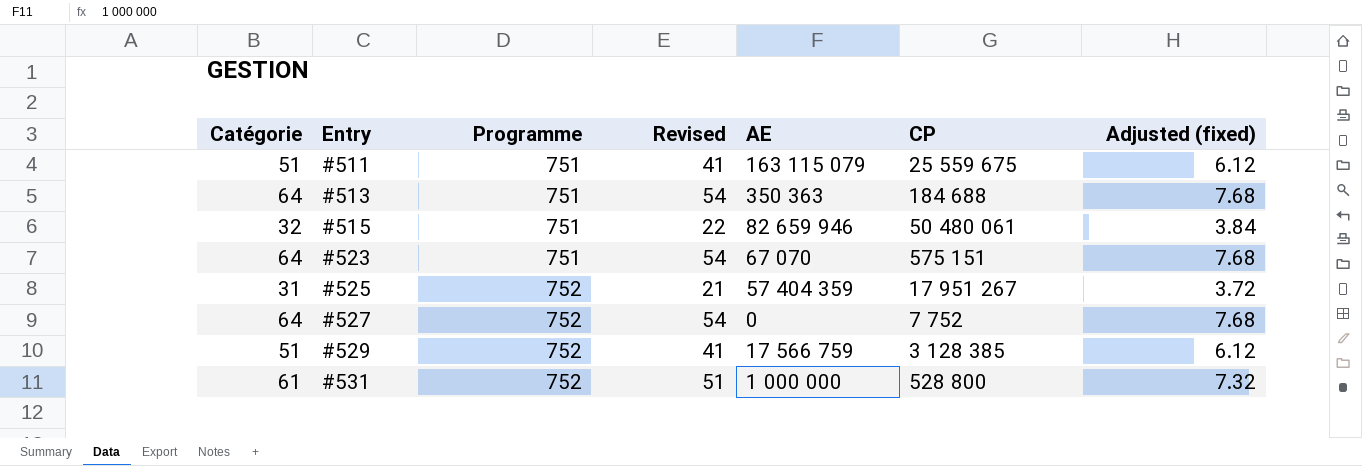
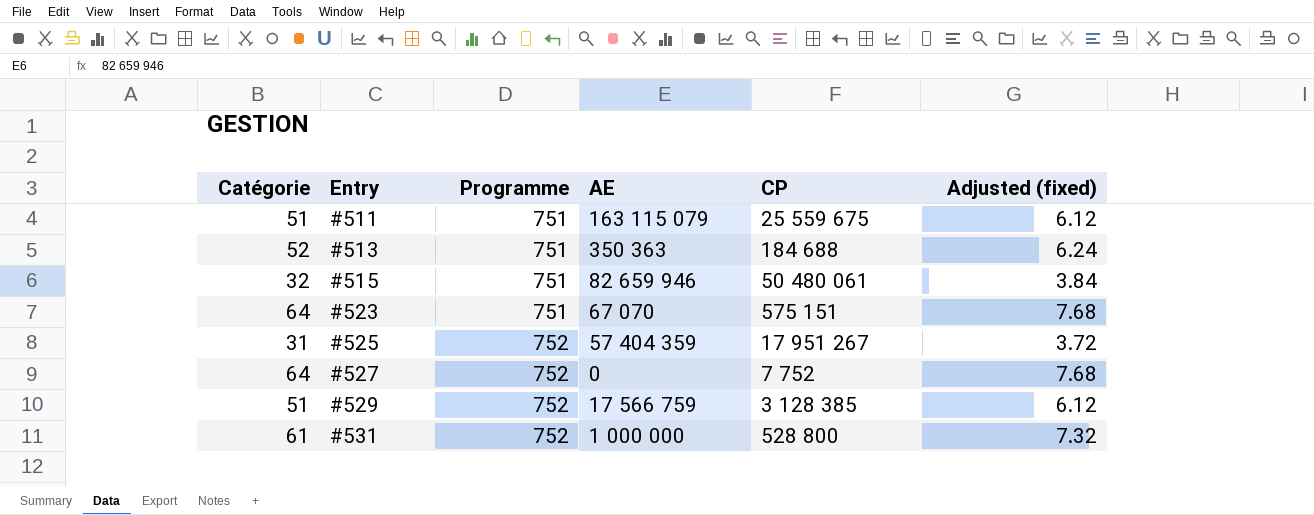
column Revised | formula: [Catégorie] - 10 -> none
#513 | Catégorie: 64 -> 52
#513 | Adjusted (fixed): 7.68 -> 6.24

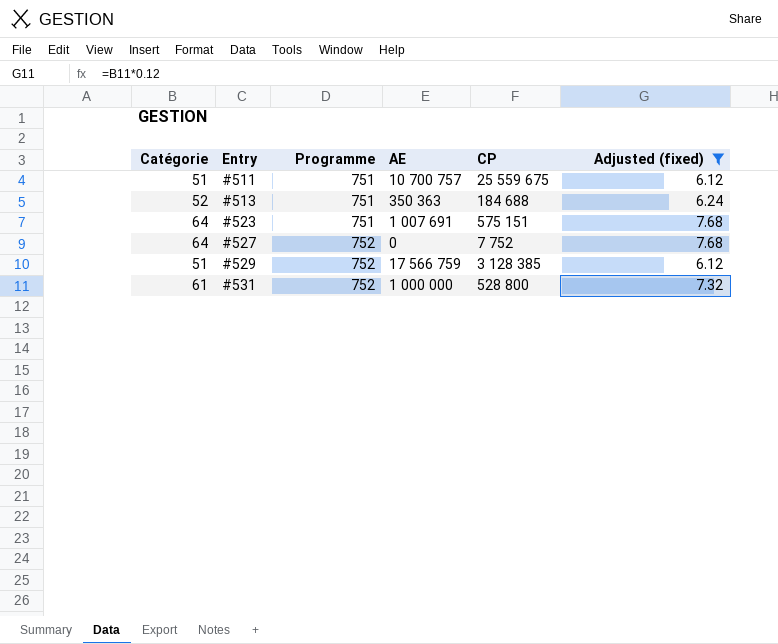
filter: none -> Adjusted (fixed) >= 6.12
#511 | AE: 163 115 079 -> 10 700 757
#523 | AE: 67 070 -> 1 007 691

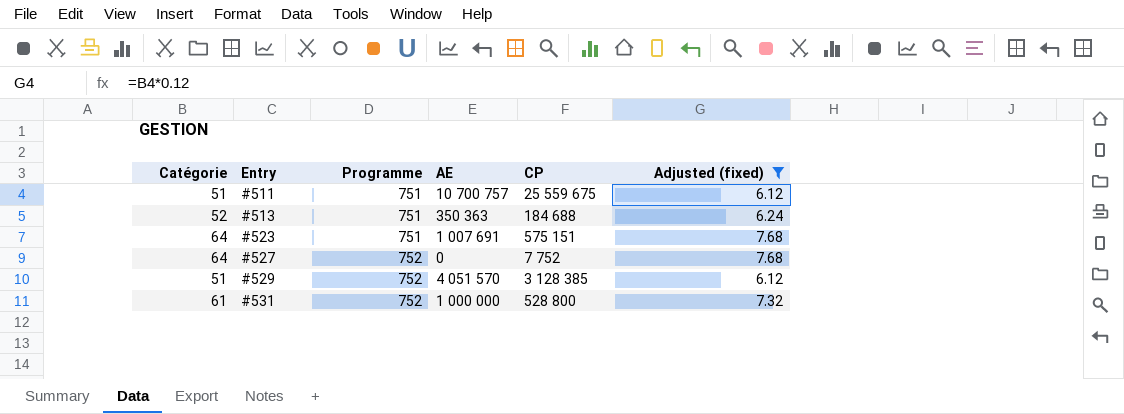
#529 | AE: 17 566 759 -> 4 051 570

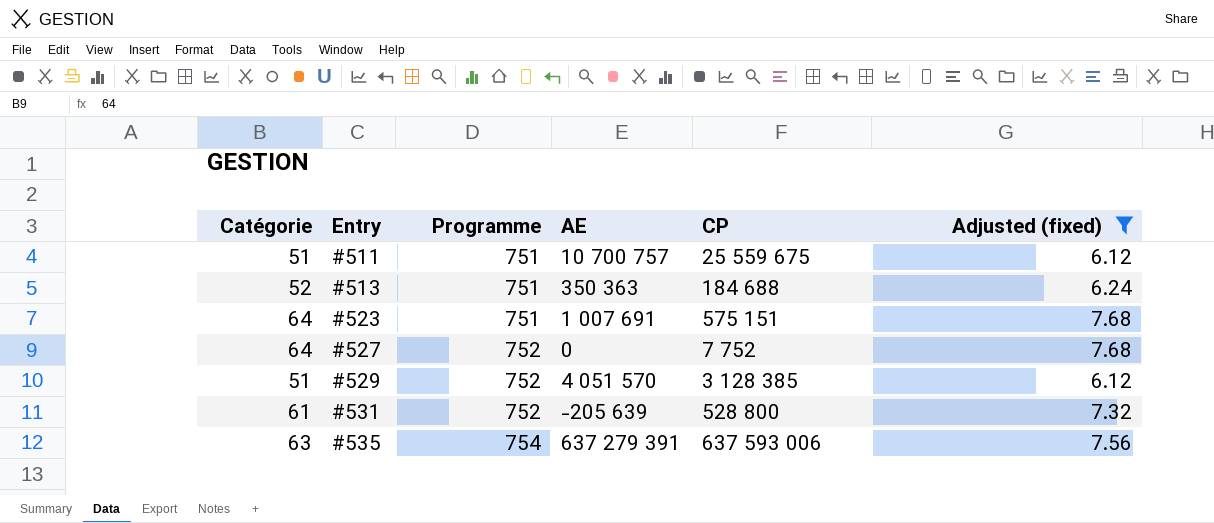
#531 | AE: 1 000 000 -> -205 639
row #535: none -> 63 | 754 | 637 279 391 | 637 593 006 | 7.56

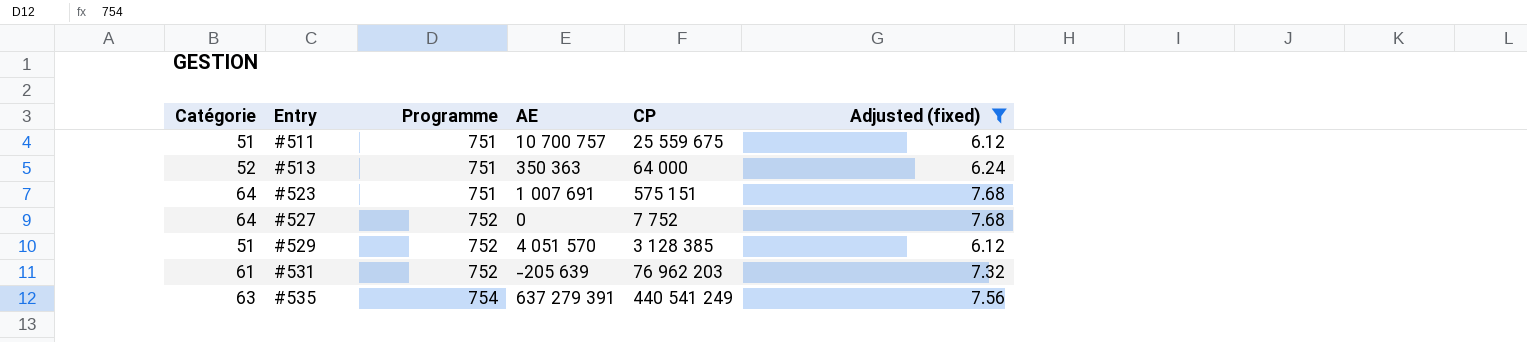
#513 | CP: 184 688 -> 64 000
#531 | CP: 528 800 -> 76 962 203
#535 | CP: 637 593 006 -> 440 541 249

